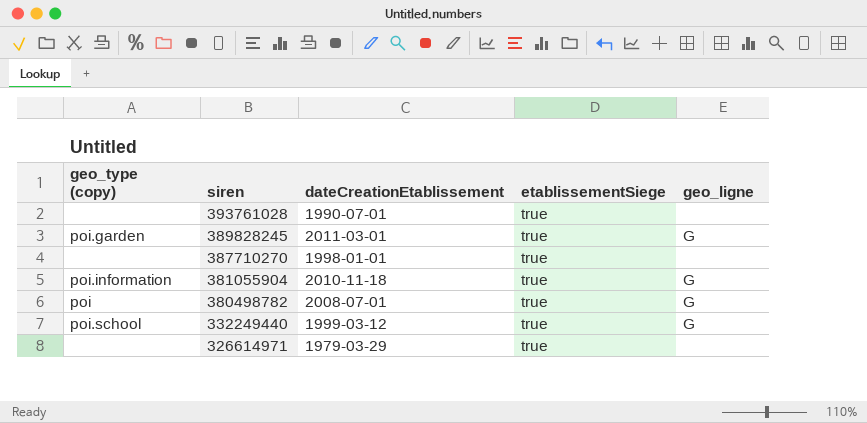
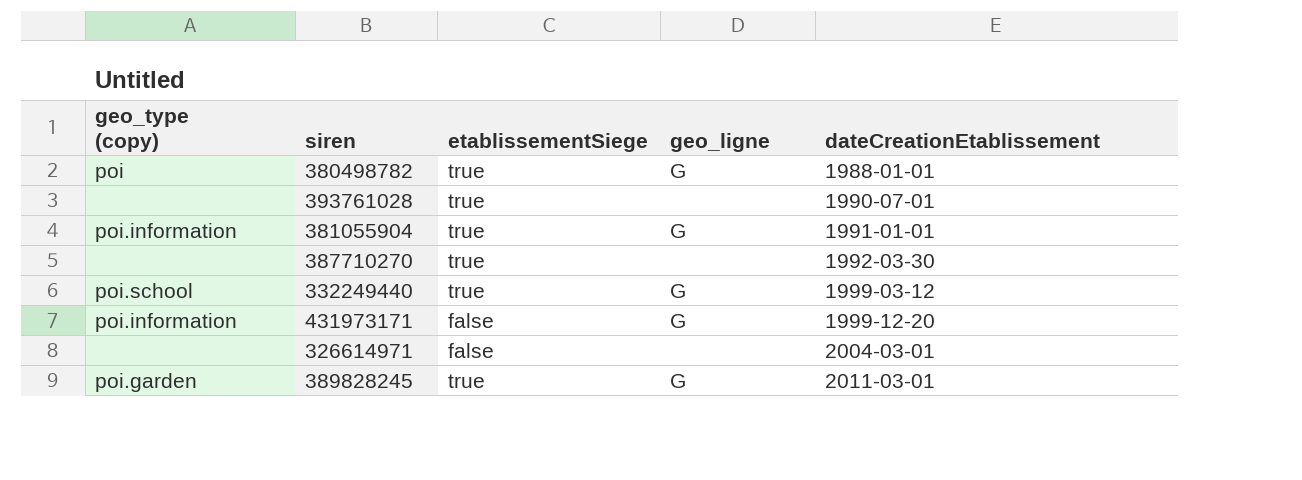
row order: siren descending -> dateCreationEtablissement ascending
column dateCreationEtablissement | position: 3 -> 5
380498782 | dateCreationEtablissement: 2008-07-01 -> 1988-01-01
381055904 | dateCreationEtablissement: 2010-11-18 -> 1991-01-01
387710270 | dateCreationEtablissement: 1998-01-01 -> 1992-03-30
row 431973171: none -> poi.information | false | G | 1999-12-20
326614971 | etablissementSiege: true -> false
326614971 | dateCreationEtablissement: 1979-03-29 -> 2004-03-01

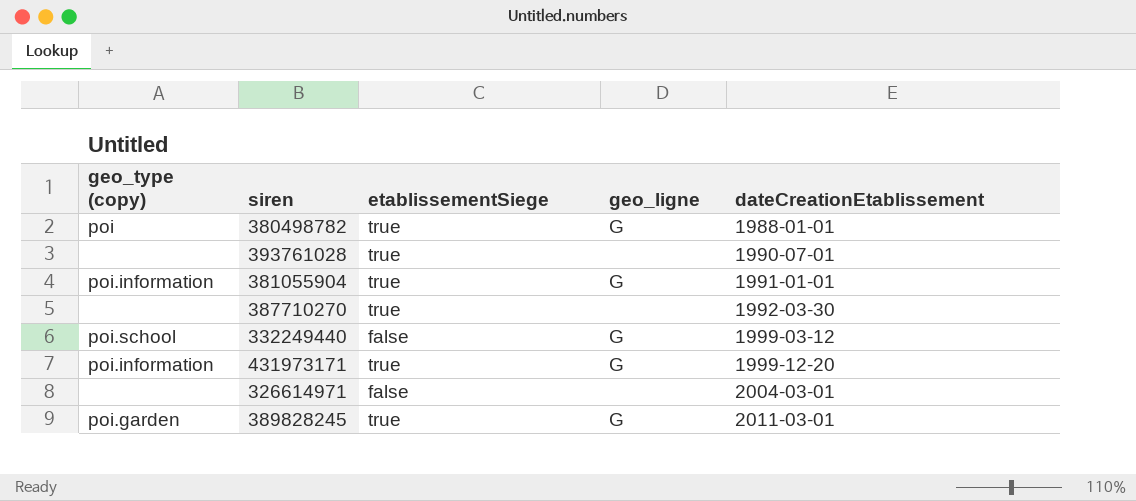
332249440 | etablissementSiege: true -> false
431973171 | etablissementSiege: false -> true

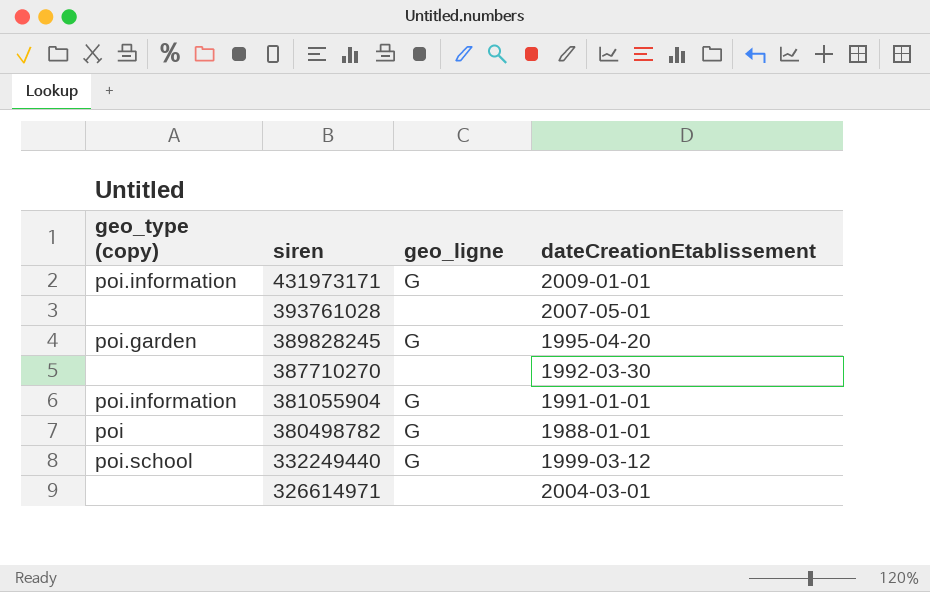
row order: dateCreationEtablissement ascending -> siren descending
column etablissementSiege | position: 3 -> none
431973171 | dateCreationEtablissement: 1999-12-20 -> 2009-01-01
393761028 | dateCreationEtablissement: 1990-07-01 -> 2007-05-01
389828245 | dateCreationEtablissement: 2011-03-01 -> 1995-04-20

